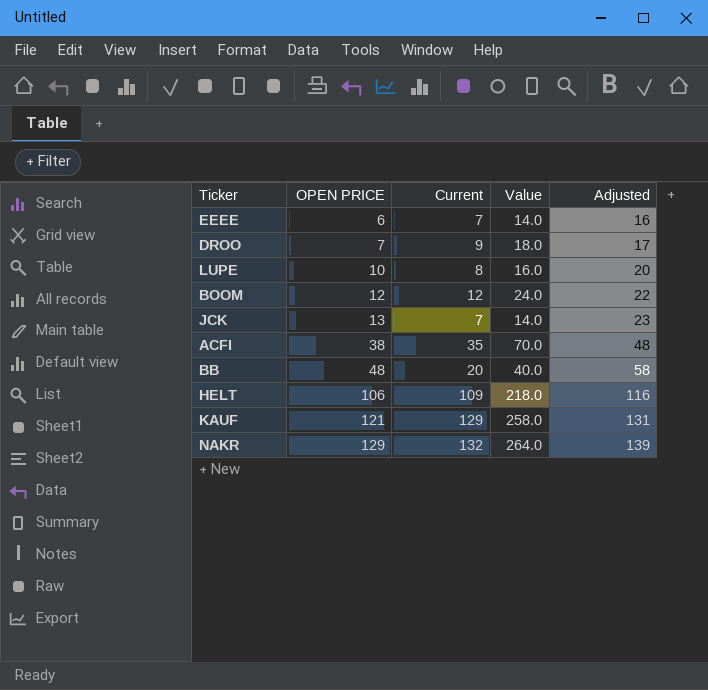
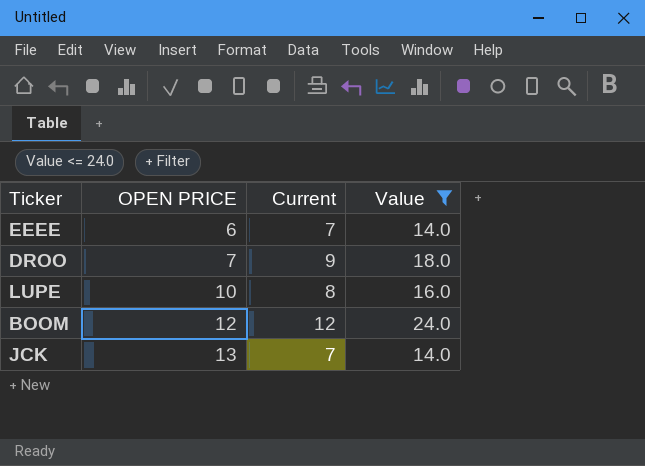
filter: none -> Value <= 24.0
column Adjusted | formula: [OPEN PRICE] + 10 -> none

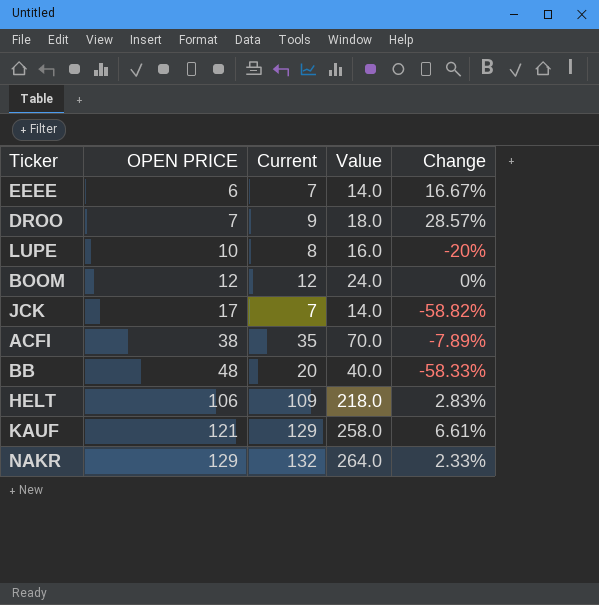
filter: Value <= 24.0 -> none
column Change | formula: none -> ([Current] - [OPEN PRICE]) / [OPEN PRICE]
JCK | OPEN PRICE: 13 -> 17

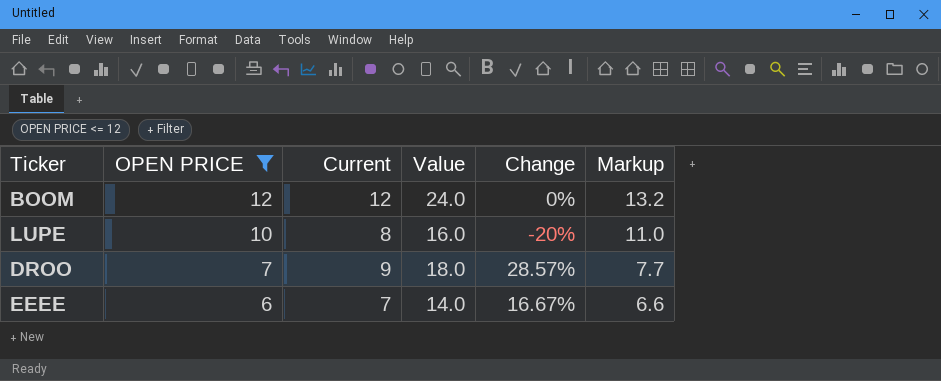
filter: none -> OPEN PRICE <= 12
row order: OPEN PRICE ascending -> OPEN PRICE descending
column Markup | formula: none -> [OPEN PRICE] * 1.1

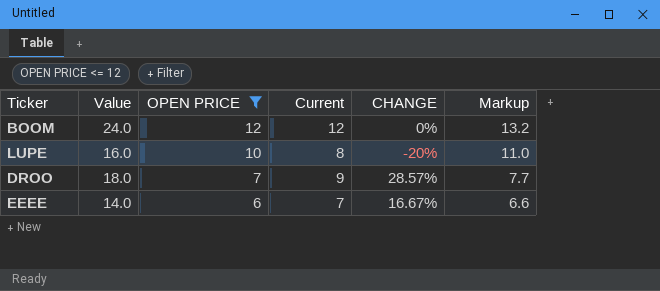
column Value | position: 4 -> 2
column name: Change -> CHANGE

